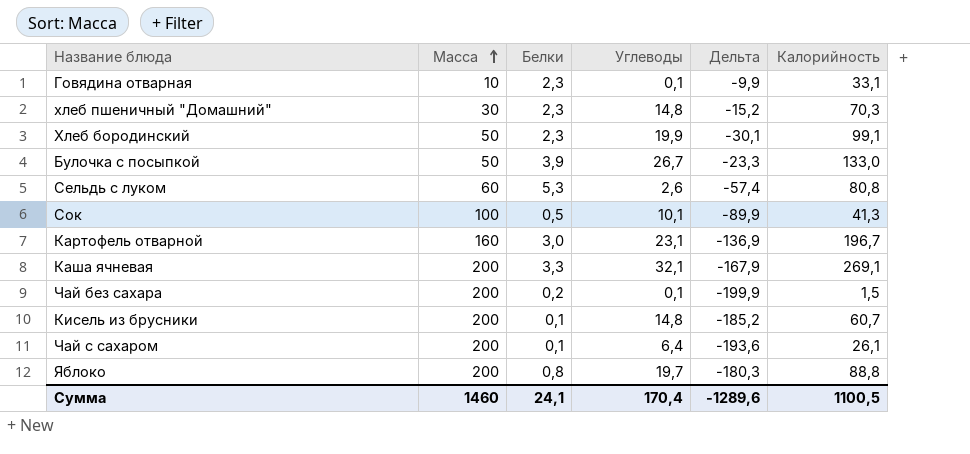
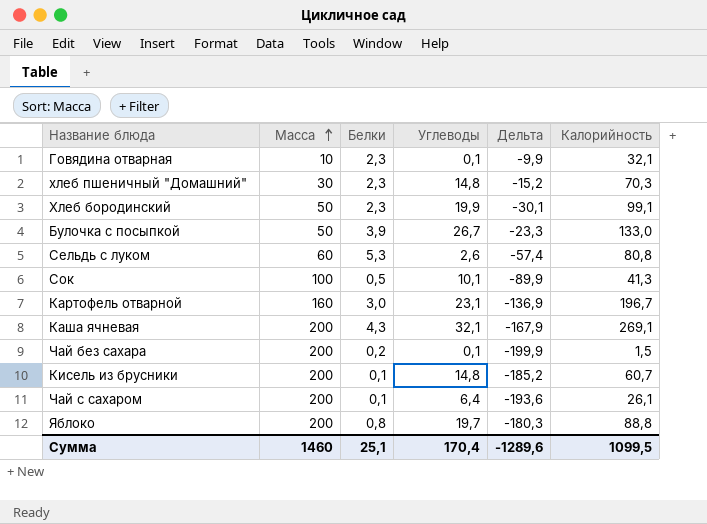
Говядина отварная | Калорийность: 33,1 -> 32,1
Каша ячневая | Белки: 3,3 -> 4,3
Сумма | Белки: 24,1 -> 25,1
Сумма | Калорийность: 1100,5 -> 1099,5

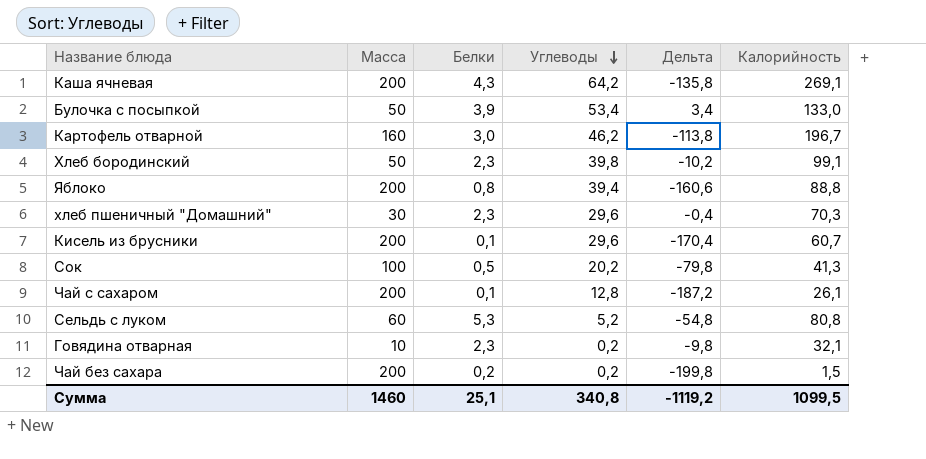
row order: Масса ascending -> Углеводы descending
Каша ячневая | Углеводы: 32,1 -> 64,2
Каша ячневая | Дельта: -167,9 -> -135,8
Булочка с посыпкой | Углеводы: 26,7 -> 53,4
Булочка с посыпкой | Дельта: -23,3 -> 3,4
Картофель отварной | Углеводы: 23,1 -> 46,2
Картофель отварной | Дельта: -136,9 -> -113,8
Хлеб бородинский | Углеводы: 19,9 -> 39,8
Хлеб бородинский | Дельта: -30,1 -> -10,2
Яблоко | Углеводы: 19,7 -> 39,4
Яблоко | Дельта: -180,3 -> -160,6
хлеб пшеничный "Домашний" | Углеводы: 14,8 -> 29,6
хлеб пшеничный "Домашний" | Дельта: -15,2 -> -0,4
Кисель из брусники | Углеводы: 14,8 -> 29,6
Кисель из брусники | Дельта: -185,2 -> -170,4
Сок | Углеводы: 10,1 -> 20,2
Сок | Дельта: -89,9 -> -79,8
Чай с сахаром | Углеводы: 6,4 -> 12,8
Чай с сахаром | Дельта: -193,6 -> -187,2
Сельдь с луком | Углеводы: 2,6 -> 5,2
Сельдь с луком | Дельта: -57,4 -> -54,8
Говядина отварная | Углеводы: 0,1 -> 0,2
Говядина отварная | Дельта: -9,9 -> -9,8
Чай без сахара | Углеводы: 0,1 -> 0,2
Чай без сахара | Дельта: -199,9 -> -199,8
Сумма | Углеводы: 170,4 -> 340,8
Сумма | Дельта: -1289,6 -> -1119,2

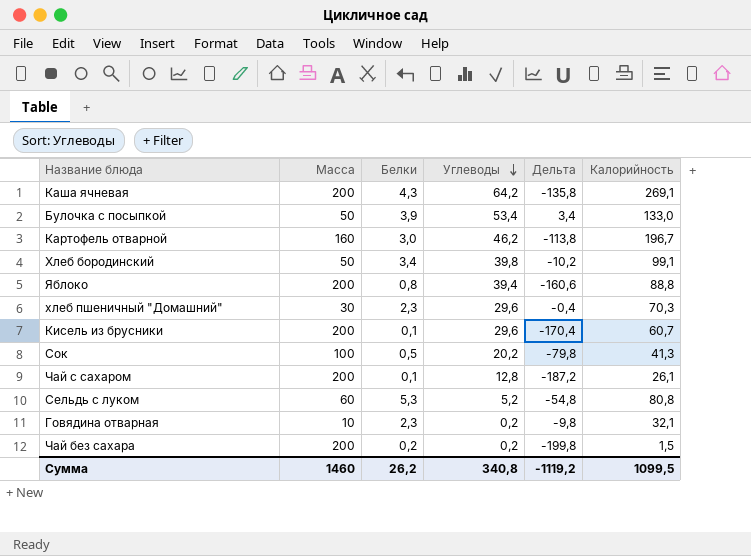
Хлеб бородинский | Белки: 2,3 -> 3,4
Сумма | Белки: 25,1 -> 26,2

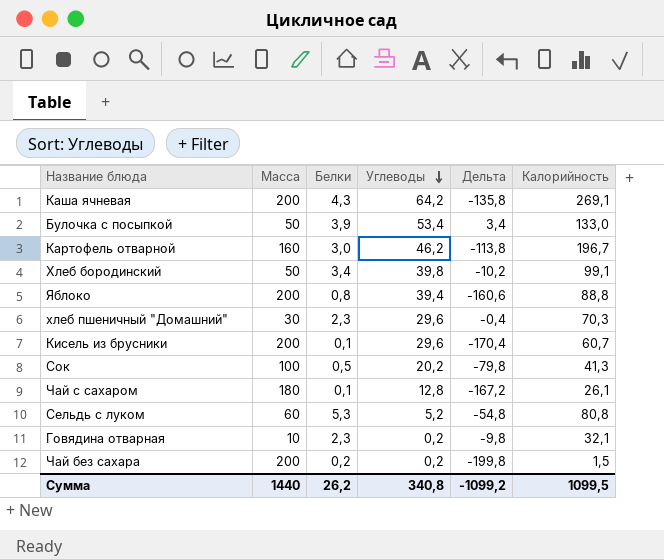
Чай с сахаром | Масса: 200 -> 180
Чай с сахаром | Дельта: -187,2 -> -167,2
Сумма | Масса: 1460 -> 1440
Сумма | Дельта: -1119,2 -> -1099,2

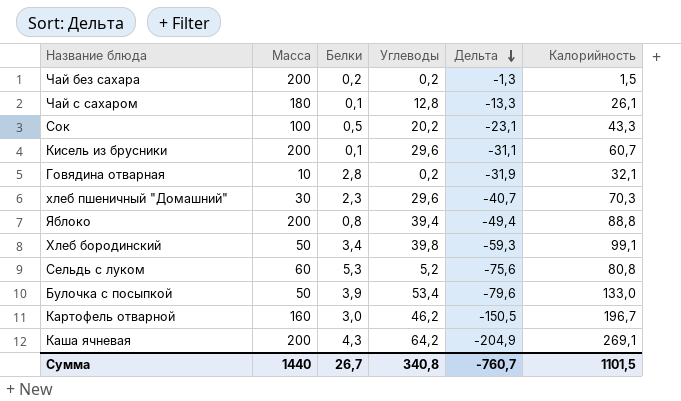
row order: Углеводы descending -> Дельта descending
column Дельта | formula: [Углеводы] - [Масса] -> [Углеводы] - [Калорийность]
Сок | Калорийность: 41,3 -> 43,3
Говядина отварная | Белки: 2,3 -> 2,8
Сумма | Белки: 26,2 -> 26,7
Сумма | Дельта: -1099,2 -> -760,7
Сумма | Калорийность: 1099,5 -> 1101,5

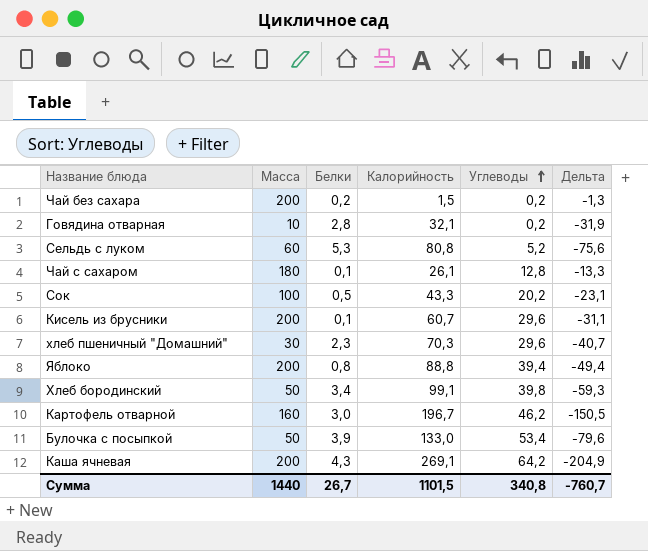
row order: Дельта descending -> Углеводы ascending
column Калорийность | position: 6 -> 4

